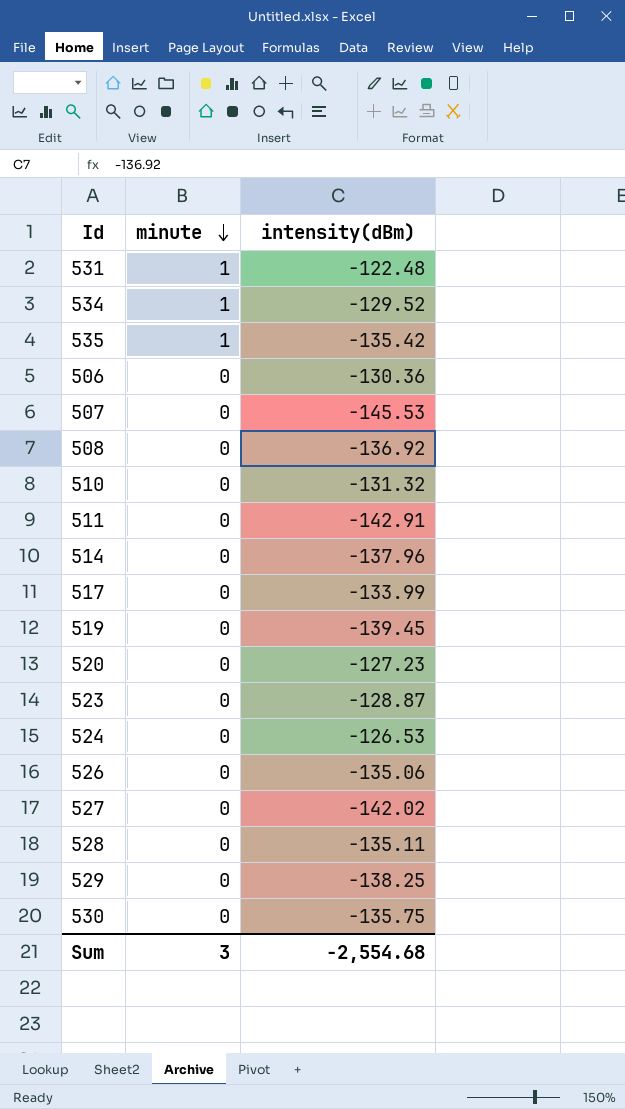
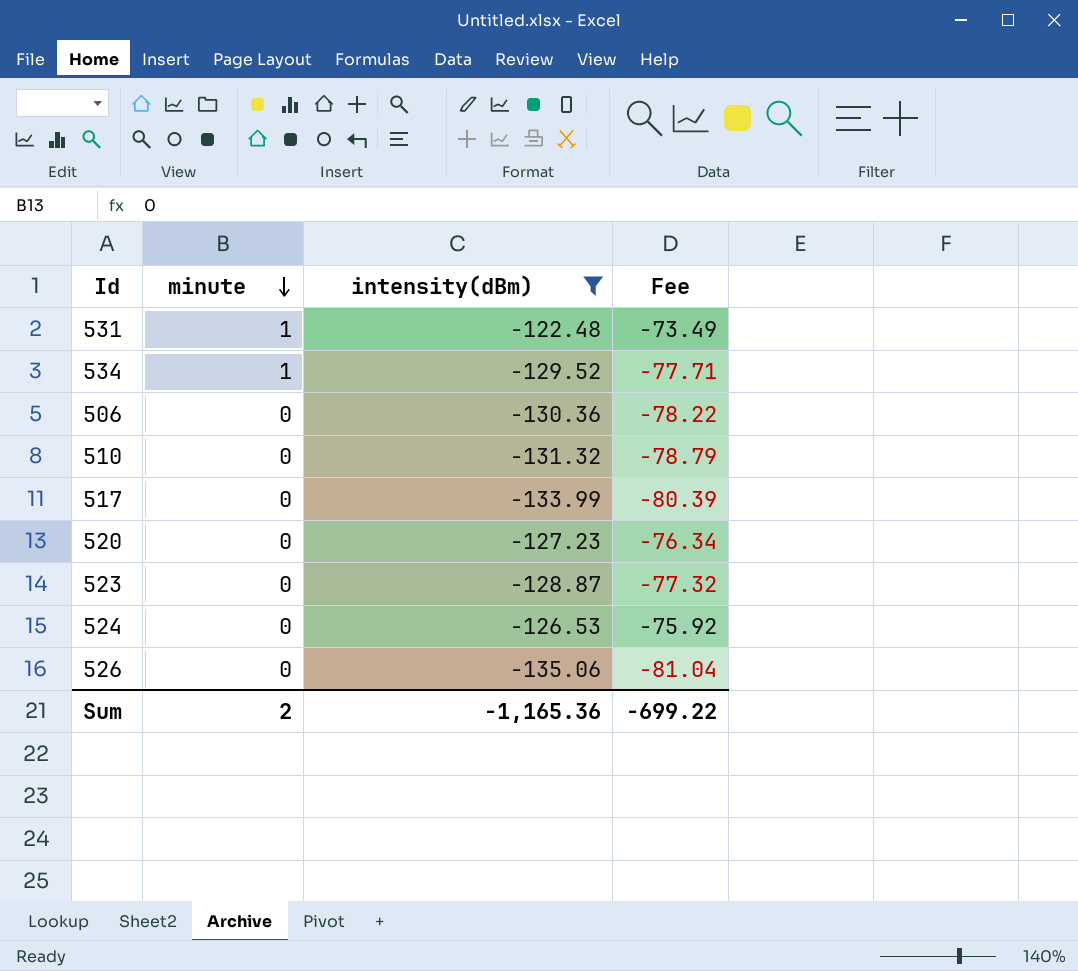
filter: none -> intensity(dBm) >= -135.06
column Fee | formula: none -> [intensity(dBm)] * 0.6
Sum | minute: 3 -> 2
Sum | intensity(dBm): -2,554.68 -> -1,165.36

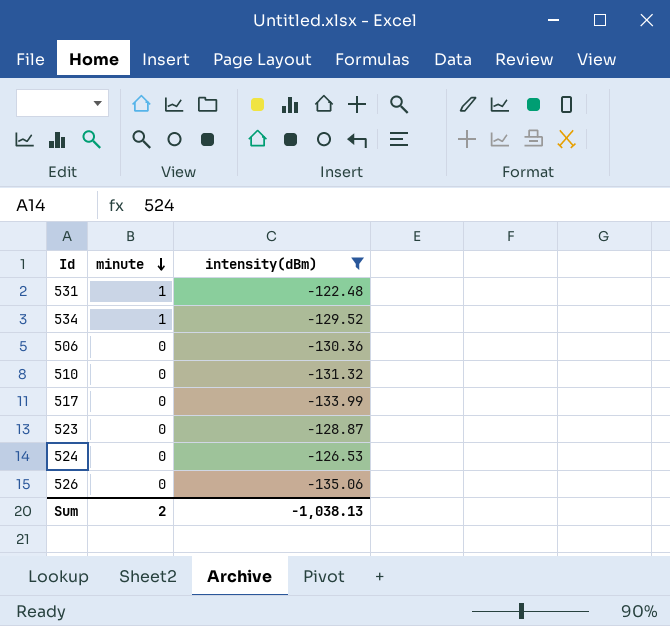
column Fee | formula: [intensity(dBm)] * 0.6 -> none
row 520: 0 | -127.23 | -76.34 -> none
Sum | intensity(dBm): -1,165.36 -> -1,038.13

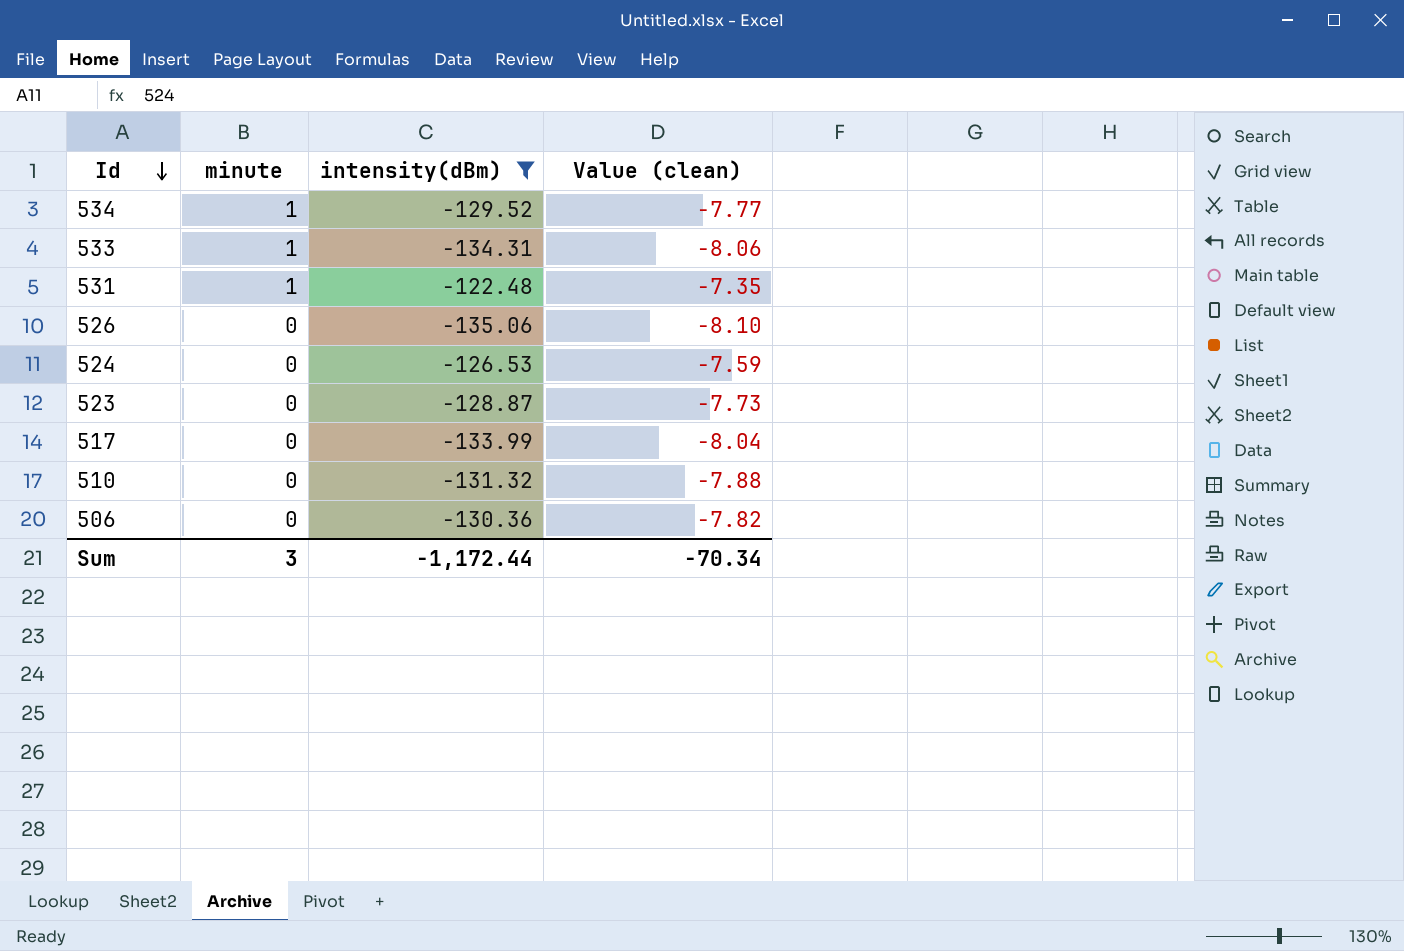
row order: minute descending -> Id descending
column Value (clean) | formula: none -> [intensity(dBm)] * 0.06
row 533: none -> 1 | -134.31 | -8.06
Sum | minute: 2 -> 3
Sum | intensity(dBm): -1,038.13 -> -1,172.44

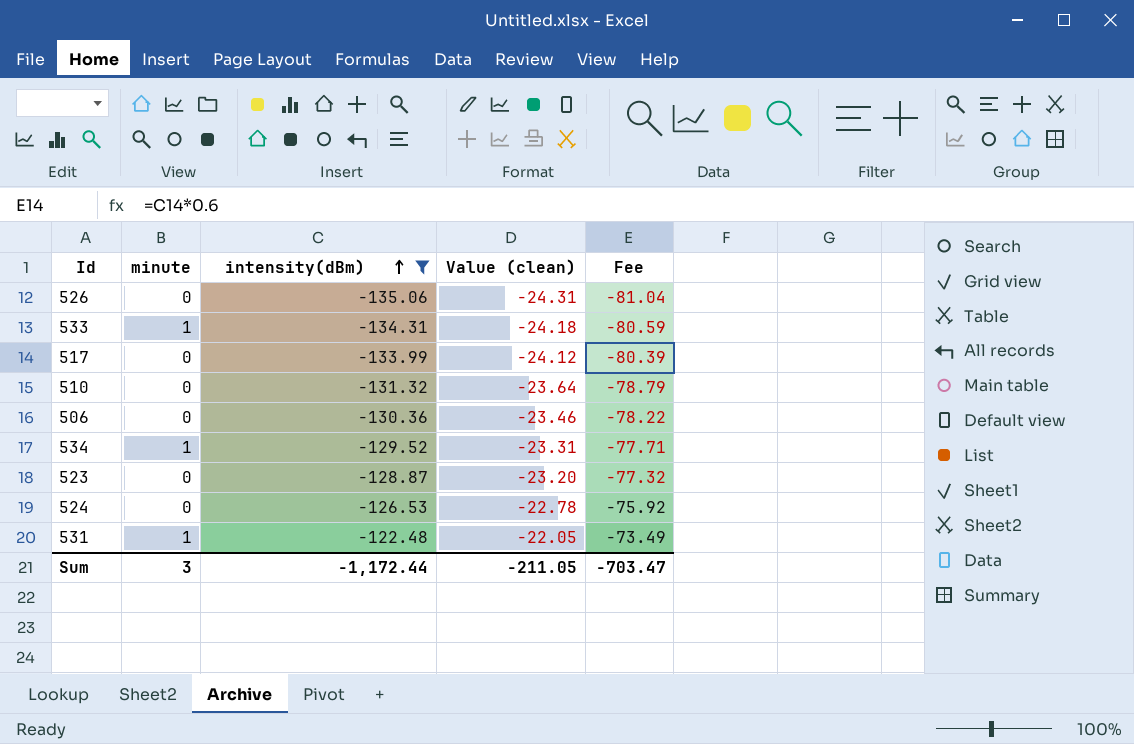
row order: Id descending -> intensity(dBm) ascending
column Value (clean) | formula: [intensity(dBm)] * 0.06 -> [intensity(dBm)] * 0.18
column Fee | formula: none -> [intensity(dBm)] * 0.6
Sum | Value (clean): -70.34 -> -211.05

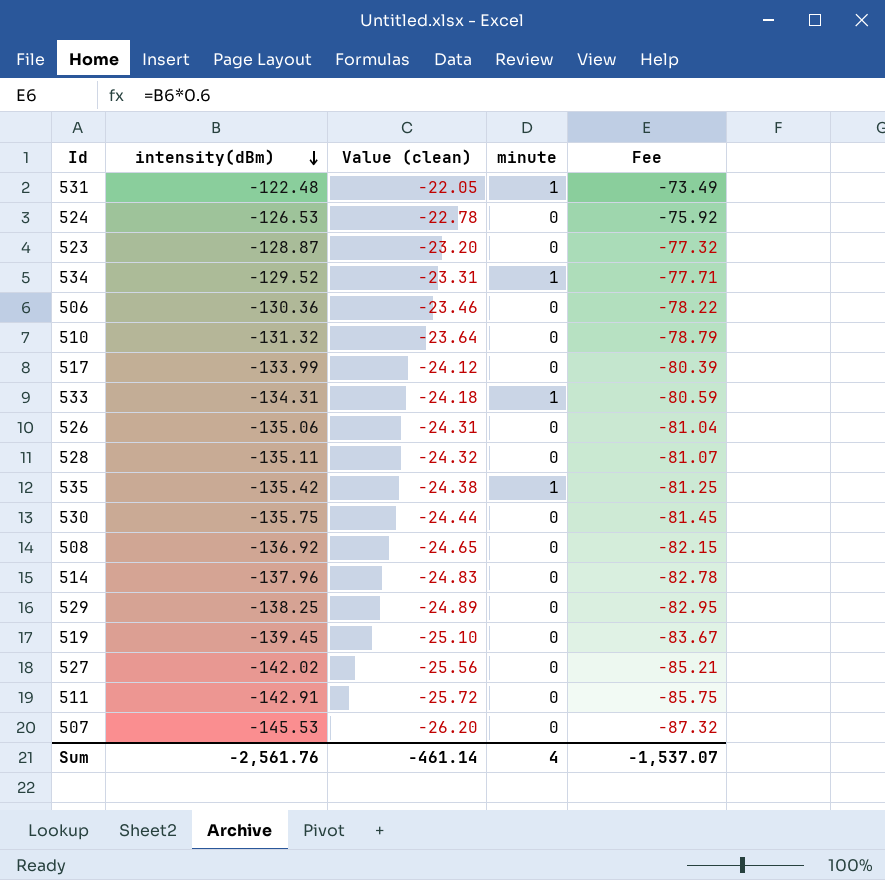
filter: intensity(dBm) >= -135.06 -> none
row order: intensity(dBm) ascending -> intensity(dBm) descending
column minute | position: 2 -> 4
Sum | intensity(dBm): -1,172.44 -> -2,561.76
Sum | Value (clean): -211.05 -> -461.14
Sum | minute: 3 -> 4
Sum | Fee: -703.47 -> -1,537.07

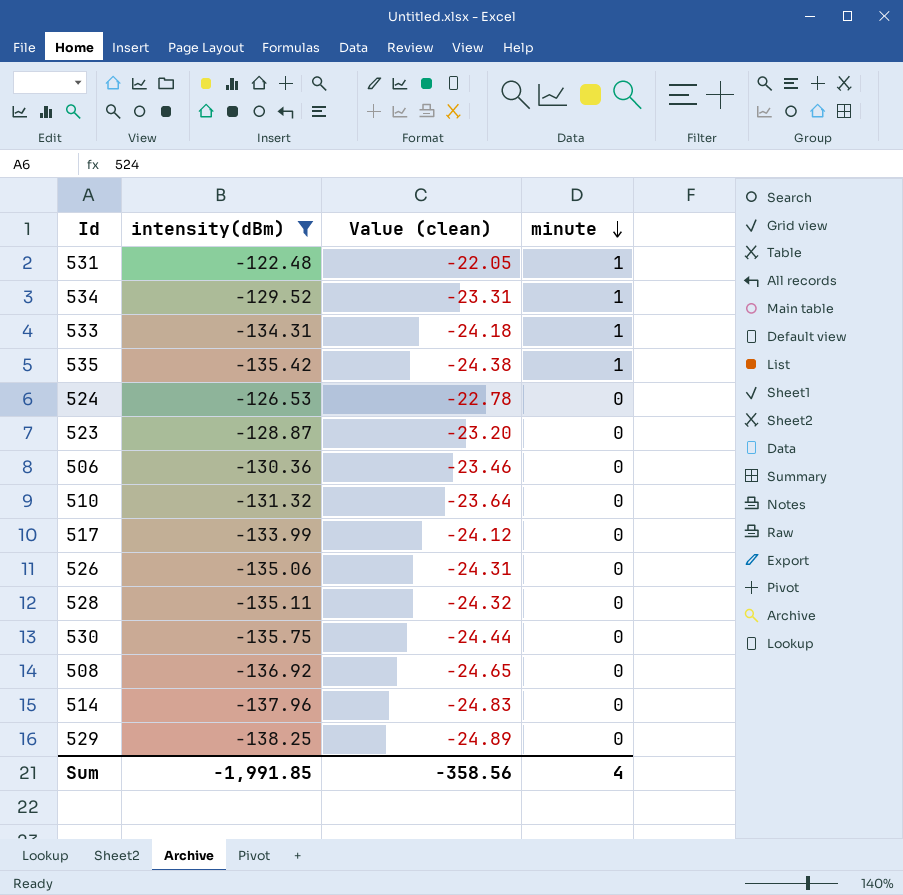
filter: none -> intensity(dBm) >= -138.25
row order: intensity(dBm) descending -> minute descending
column Fee | formula: [intensity(dBm)] * 0.6 -> none
Sum | intensity(dBm): -2,561.76 -> -1,991.85
Sum | Value (clean): -461.14 -> -358.56

